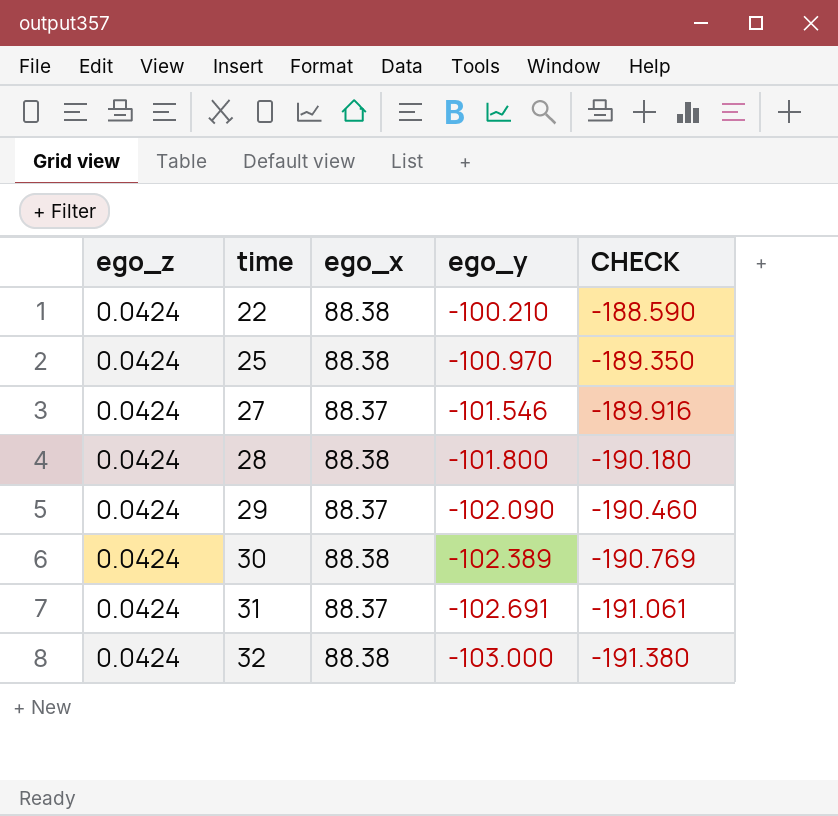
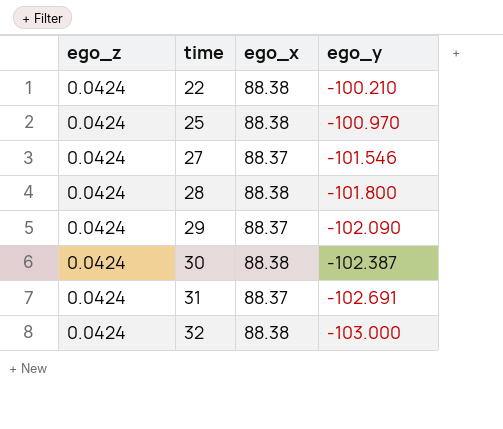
column CHECK | formula: [ego_y] - [ego_x] -> none
30 | ego_y: -102.389 -> -102.387

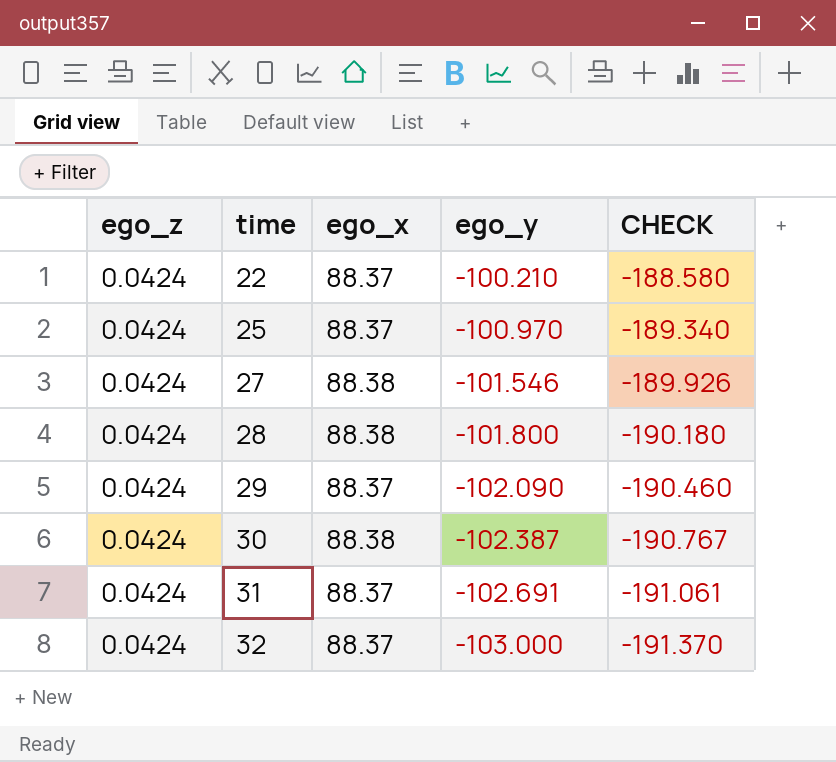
column CHECK | formula: none -> [ego_y] - [ego_x]
22 | ego_x: 88.38 -> 88.37
25 | ego_x: 88.38 -> 88.37
27 | ego_x: 88.37 -> 88.38
32 | ego_x: 88.38 -> 88.37

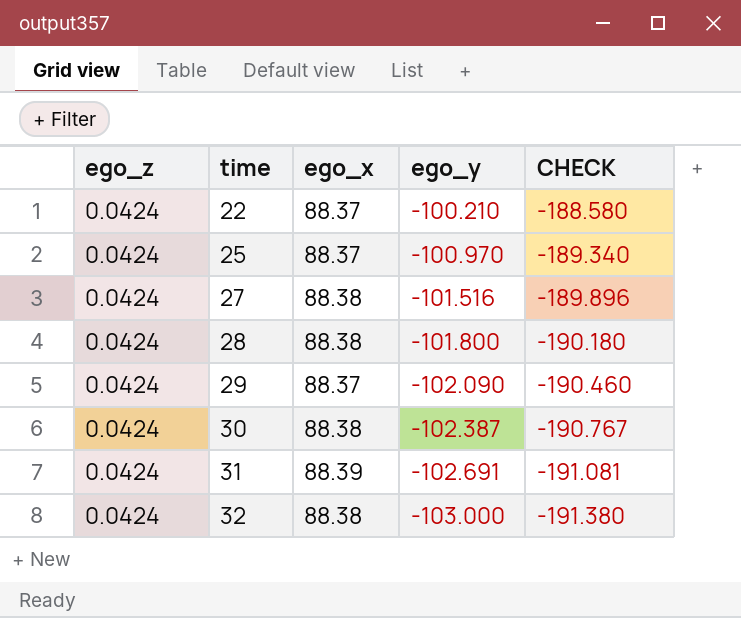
27 | ego_y: -101.546 -> -101.516
27 | CHECK: -189.926 -> -189.896
31 | ego_x: 88.37 -> 88.39
31 | CHECK: -191.061 -> -191.081
32 | ego_x: 88.37 -> 88.38
32 | CHECK: -191.370 -> -191.380

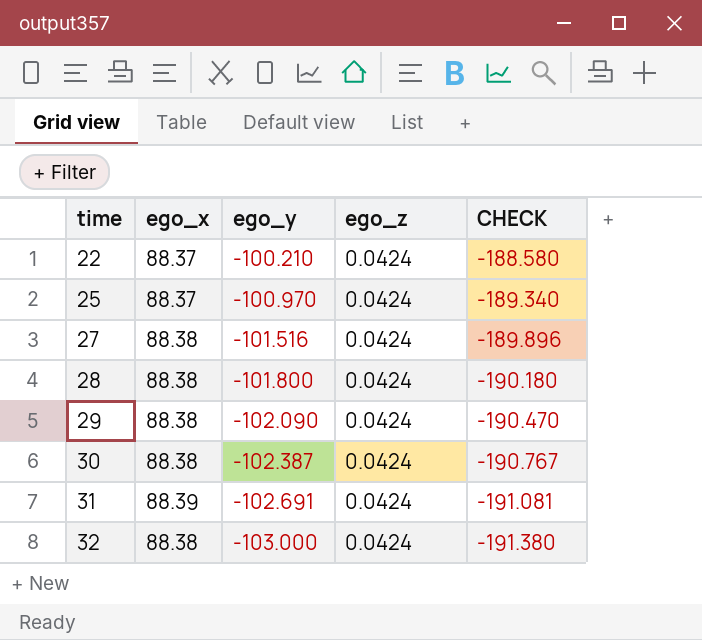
column ego_z | position: 1 -> 4
29 | ego_x: 88.37 -> 88.38
29 | CHECK: -190.460 -> -190.470

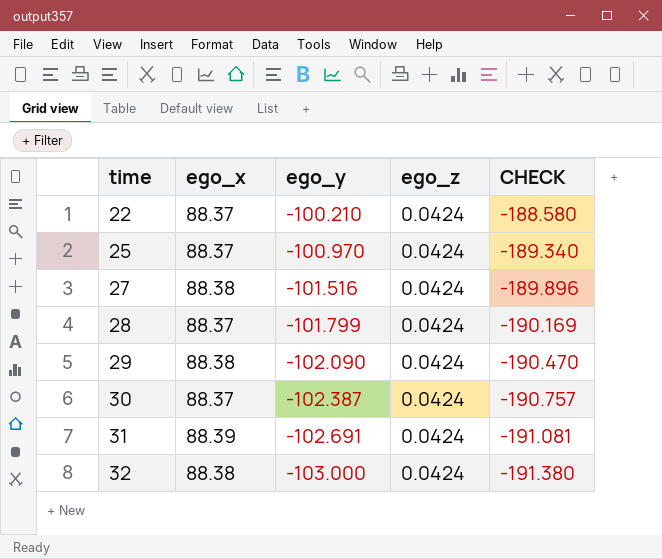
28 | ego_x: 88.38 -> 88.37
28 | ego_y: -101.800 -> -101.799
28 | CHECK: -190.180 -> -190.169
30 | ego_x: 88.38 -> 88.37
30 | CHECK: -190.767 -> -190.757

